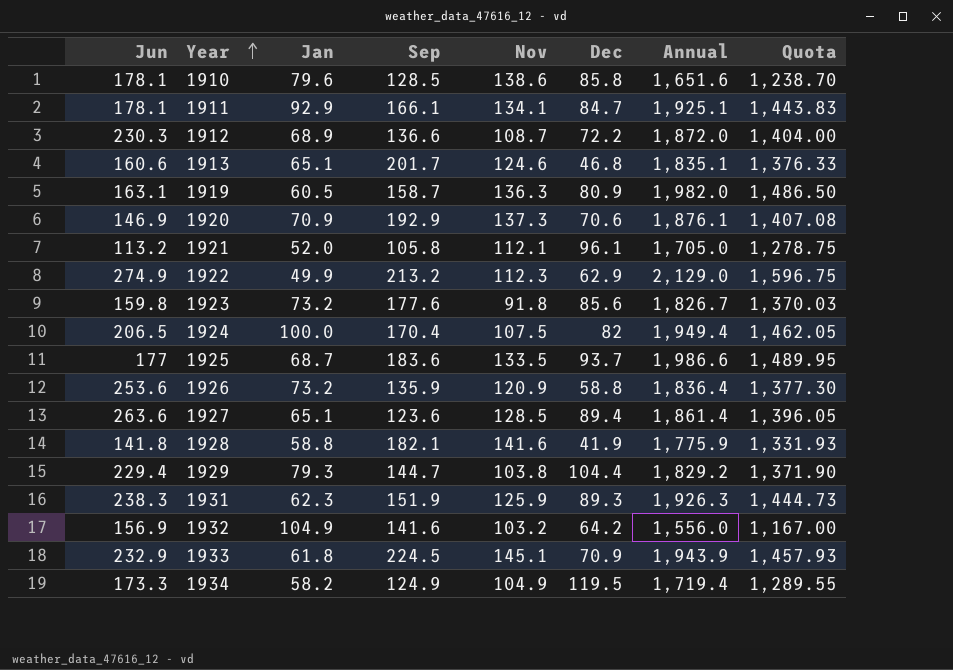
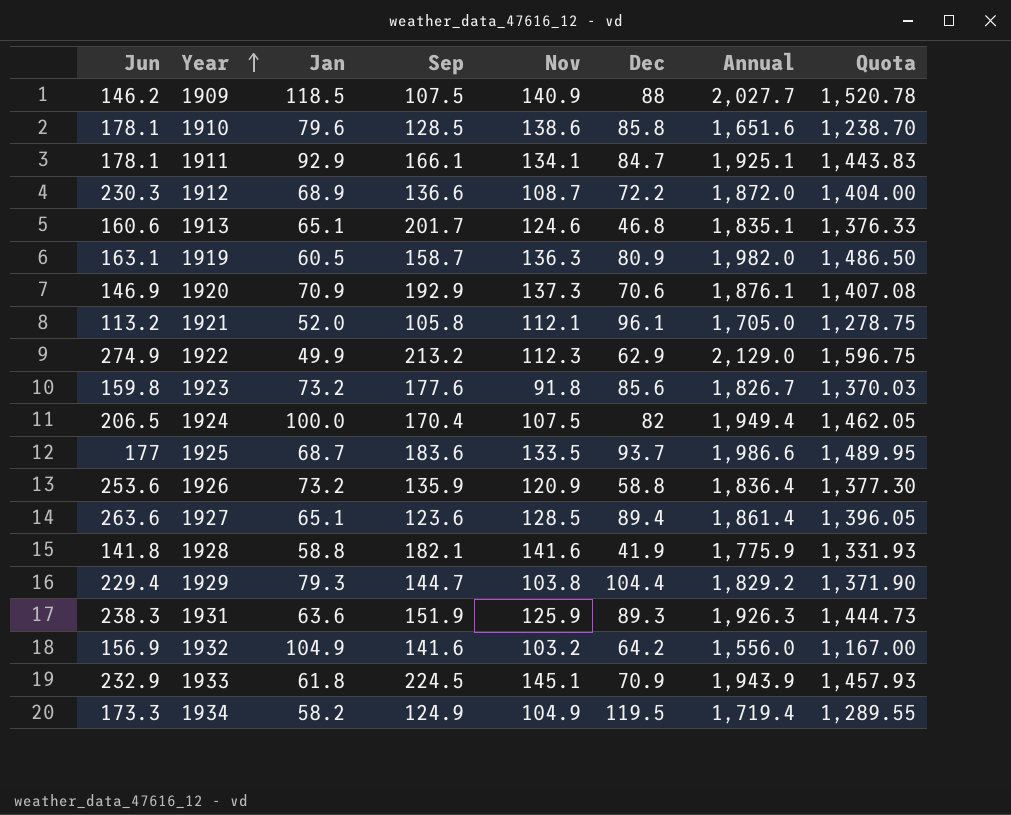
row 1909: none -> 146.2 | 118.5 | 107.5 | 140.9 | 88 | 2,027.7 | 1,520.78
1931 | Jan: 62.3 -> 63.6

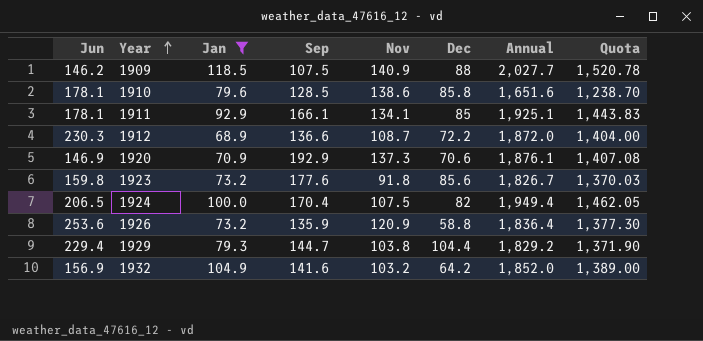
filter: none -> Jan >= 68.9
1911 | Dec: 84.7 -> 85
1932 | Annual: 1,556.0 -> 1,852.0
1932 | Quota: 1,167.00 -> 1,389.00

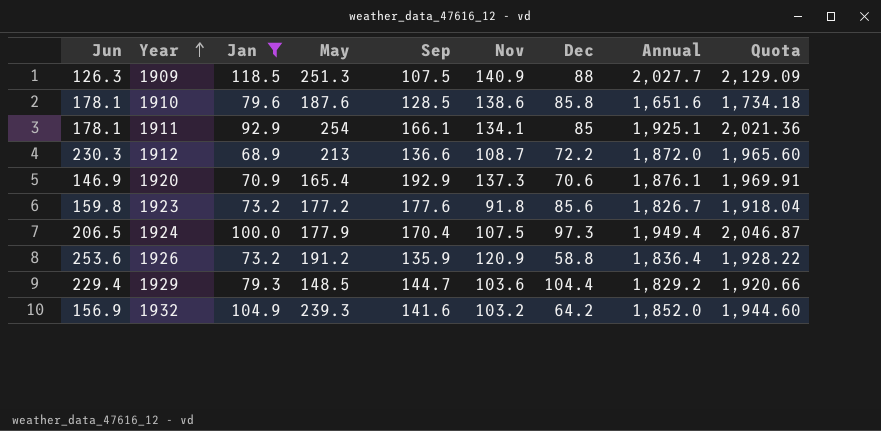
column May | position: none -> 4
column Quota | formula: [Annual] * 0.75 -> [Annual] * 1.05
1909 | Jun: 146.2 -> 126.3
1924 | Dec: 82 -> 97.3
1929 | Nov: 103.8 -> 103.6

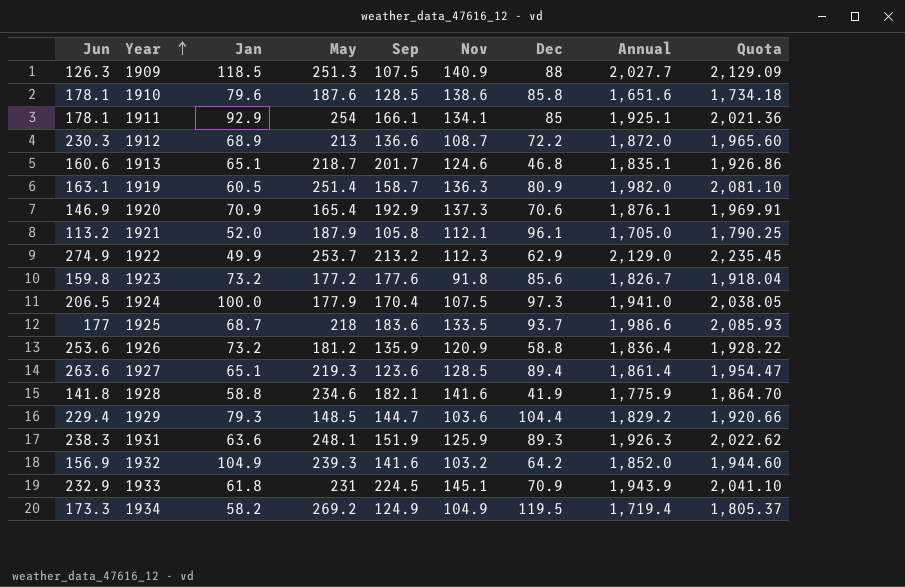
filter: Jan >= 68.9 -> none
1924 | Annual: 1,949.4 -> 1,941.0
1924 | Quota: 2,046.87 -> 2,038.05
1926 | May: 191.2 -> 181.2

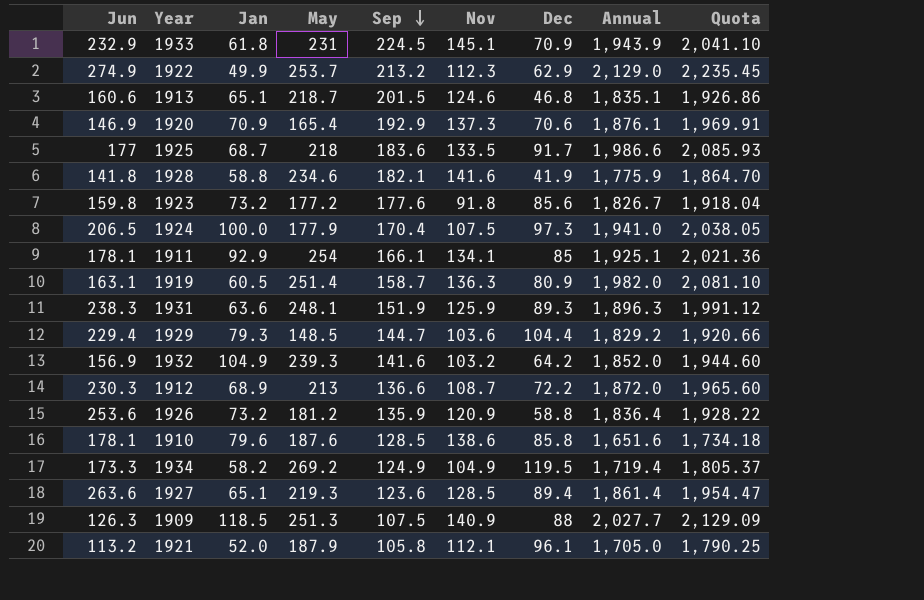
row order: Year ascending -> Sep descending
1913 | Sep: 201.7 -> 201.5
1925 | Dec: 93.7 -> 91.7
1931 | Annual: 1,926.3 -> 1,896.3
1931 | Quota: 2,022.62 -> 1,991.12

